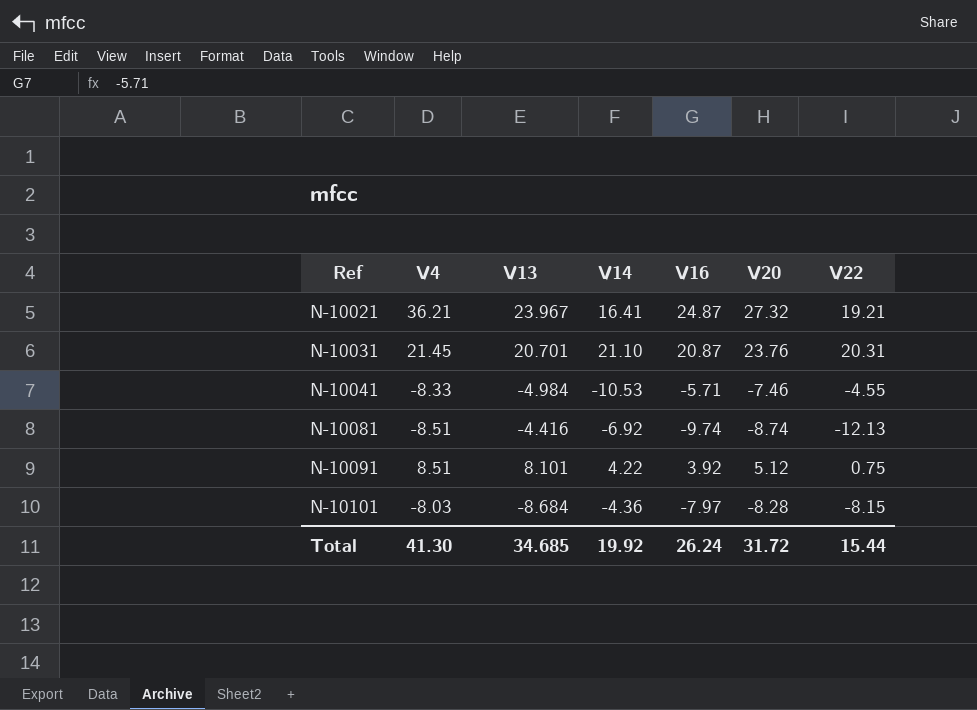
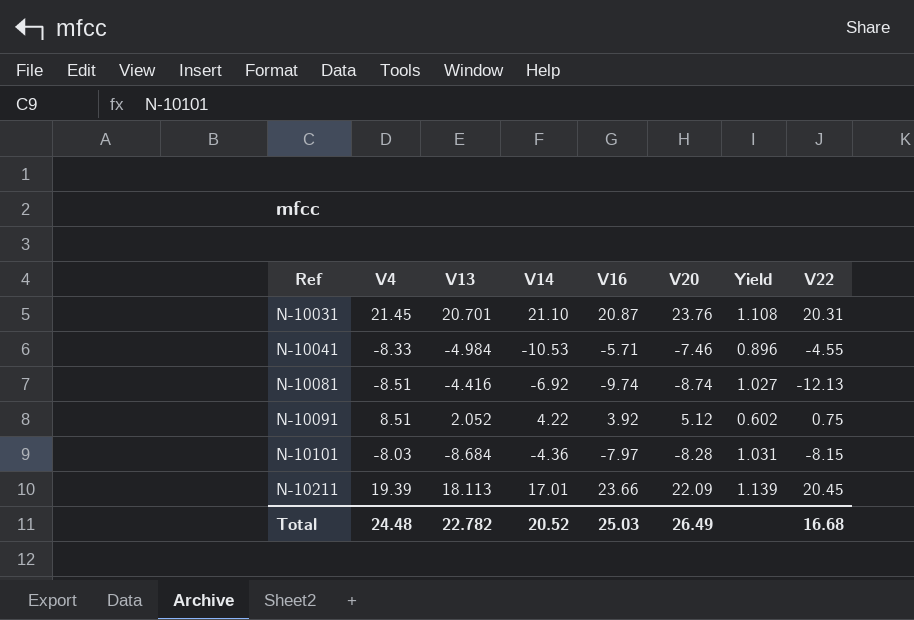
column Yield | formula: none -> [V20] / [V4]
row N-10021: 36.21 | 23.967 | 16.41 | 24.87 | 27.32 | 19.21 -> none
N-10091 | V13: 8.101 -> 2.052
row N-10211: none -> 19.39 | 18.113 | 17.01 | 23.66 | 22.09 | 1.139 | 20.45
Total | V4: 41.30 -> 24.48
Total | V13: 34.685 -> 22.782
Total | V14: 19.92 -> 20.52
Total | V16: 26.24 -> 25.03
Total | V20: 31.72 -> 26.49
Total | V22: 15.44 -> 16.68

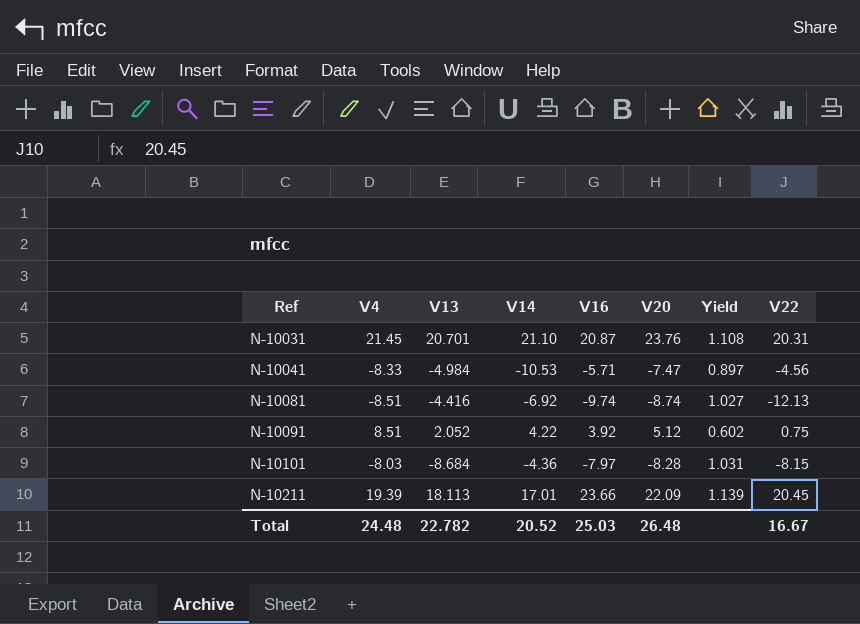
N-10041 | V20: -7.46 -> -7.47
N-10041 | Yield: 0.896 -> 0.897
N-10041 | V22: -4.55 -> -4.56
Total | V20: 26.49 -> 26.48
Total | V22: 16.68 -> 16.67

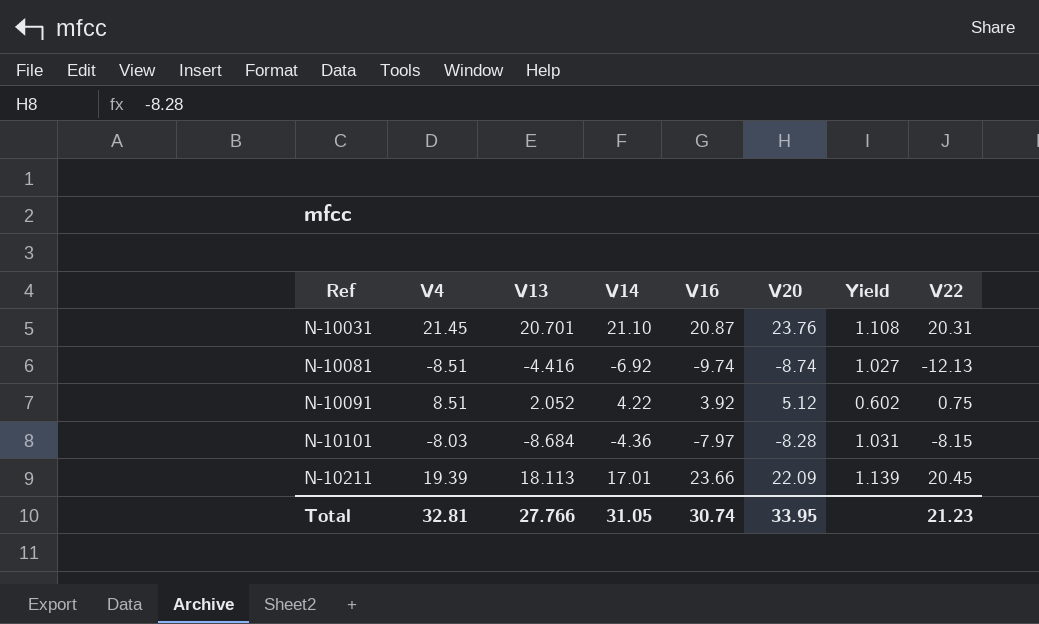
row N-10041: -8.33 | -4.984 | -10.53 | -5.71 | -7.47 | 0.897 | -4.56 -> none
Total | V4: 24.48 -> 32.81
Total | V13: 22.782 -> 27.766
Total | V14: 20.52 -> 31.05
Total | V16: 25.03 -> 30.74
Total | V20: 26.48 -> 33.95
Total | V22: 16.67 -> 21.23

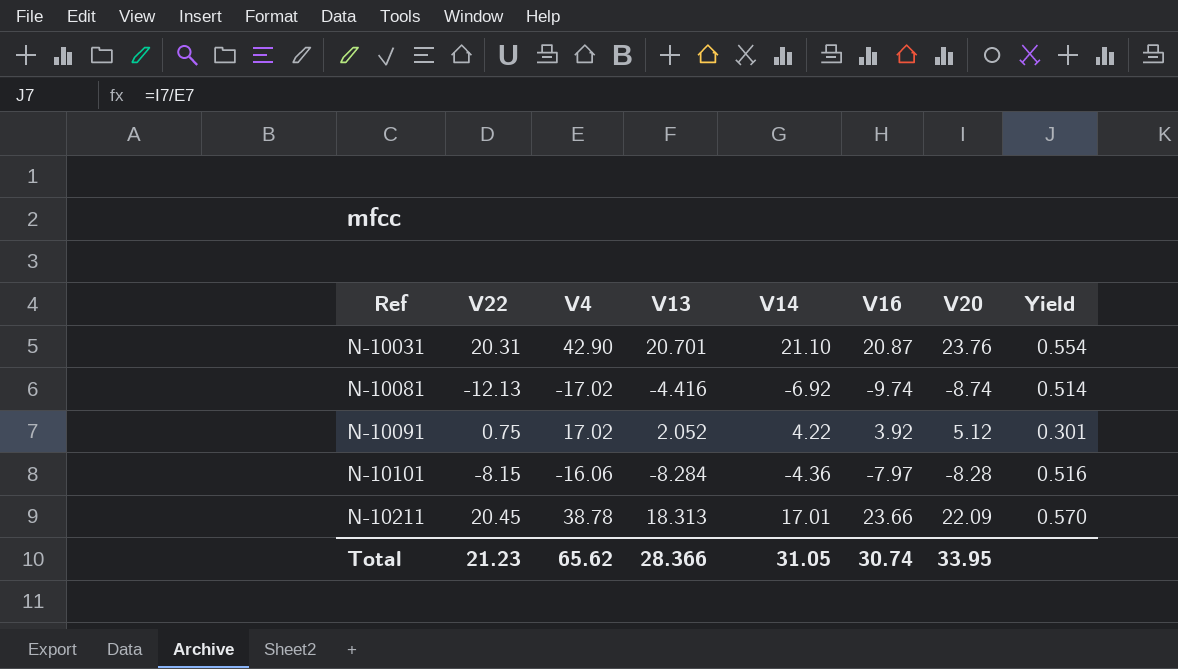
column V22 | position: 8 -> 2
N-10031 | V4: 21.45 -> 42.90
N-10031 | Yield: 1.108 -> 0.554
N-10081 | V4: -8.51 -> -17.02
N-10081 | Yield: 1.027 -> 0.514
N-10091 | V4: 8.51 -> 17.02
N-10091 | Yield: 0.602 -> 0.301
N-10101 | V4: -8.03 -> -16.06
N-10101 | V13: -8.684 -> -8.284
N-10101 | Yield: 1.031 -> 0.516
N-10211 | V4: 19.39 -> 38.78
N-10211 | V13: 18.113 -> 18.313
N-10211 | Yield: 1.139 -> 0.570
Total | V4: 32.81 -> 65.62
Total | V13: 27.766 -> 28.366

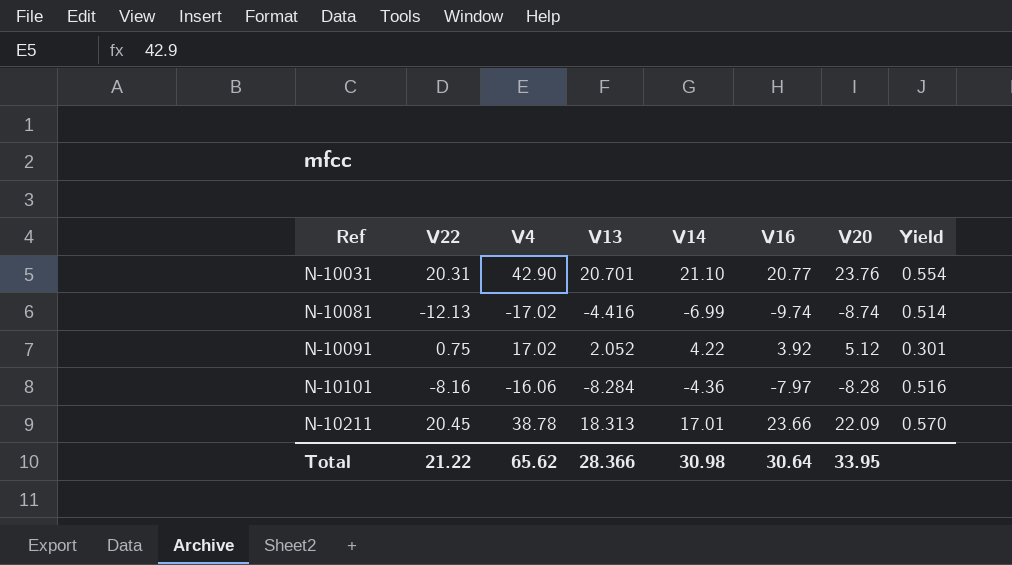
N-10031 | V16: 20.87 -> 20.77
N-10081 | V14: -6.92 -> -6.99
N-10101 | V22: -8.15 -> -8.16
Total | V22: 21.23 -> 21.22
Total | V14: 31.05 -> 30.98
Total | V16: 30.74 -> 30.64

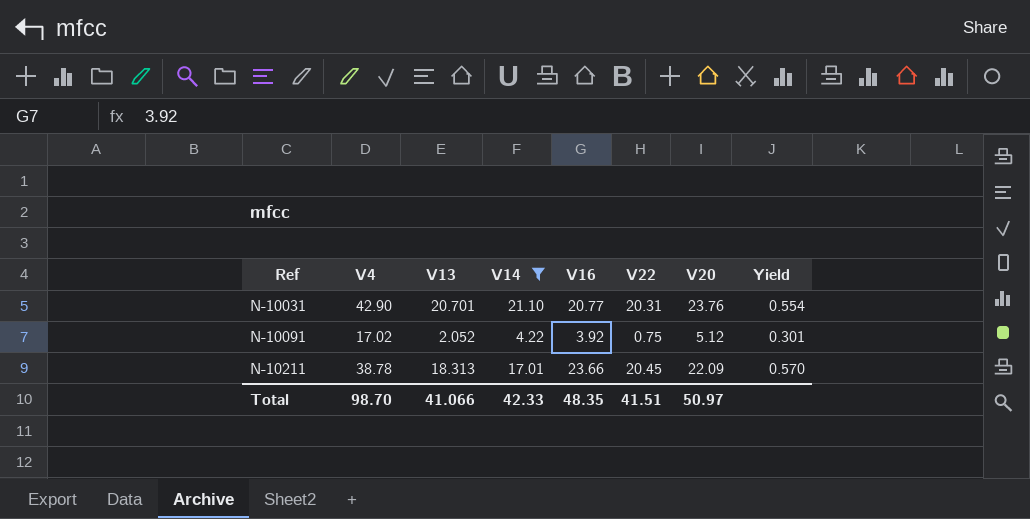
filter: none -> V14 >= 4.22
column V22 | position: 2 -> 6
Total | V4: 65.62 -> 98.70
Total | V13: 28.366 -> 41.066
Total | V14: 30.98 -> 42.33
Total | V16: 30.64 -> 48.35
Total | V22: 21.22 -> 41.51
Total | V20: 33.95 -> 50.97

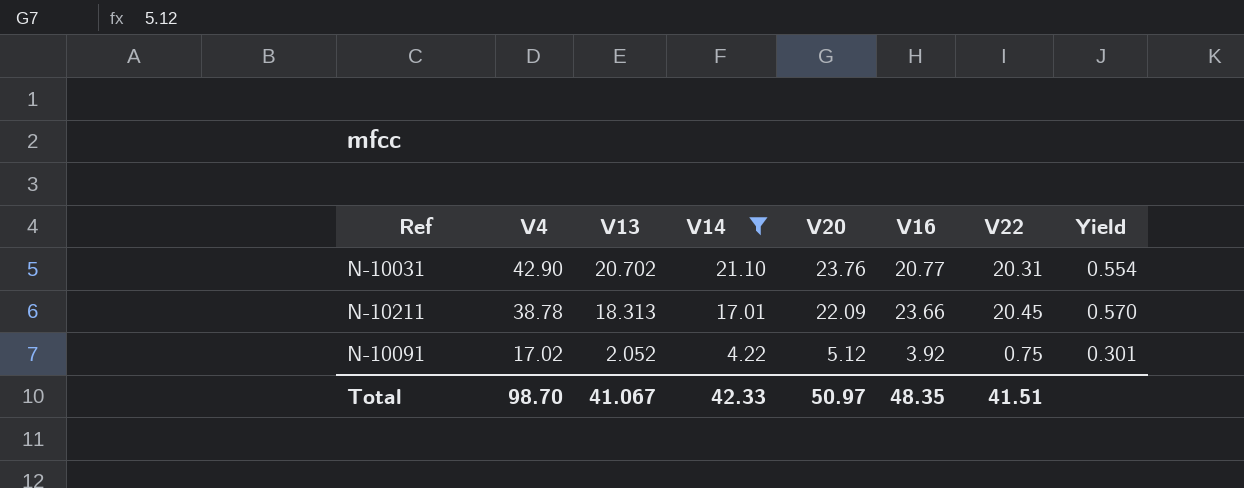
row order: Ref ascending -> V4 descending
column V20 | position: 7 -> 5
N-10031 | V13: 20.701 -> 20.702
Total | V13: 41.066 -> 41.067

